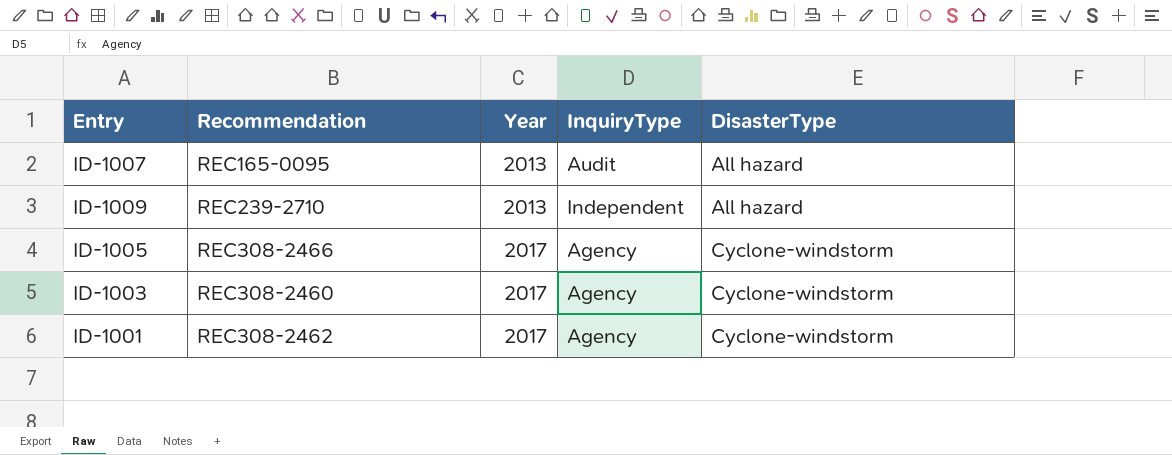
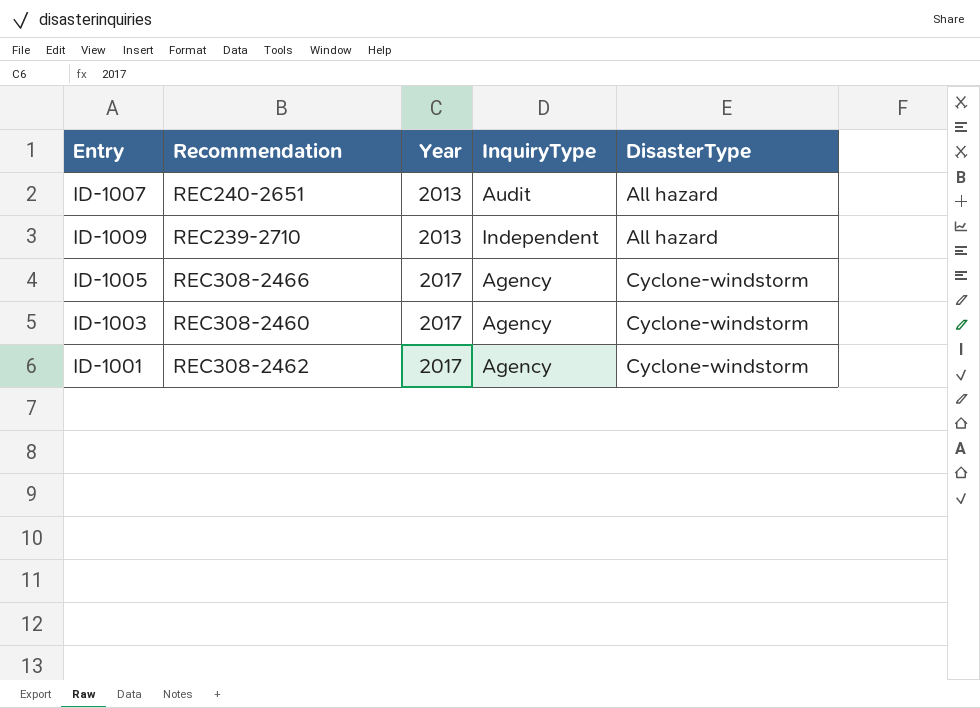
ID-1007 | Recommendation: REC165-0095 -> REC240-2651

